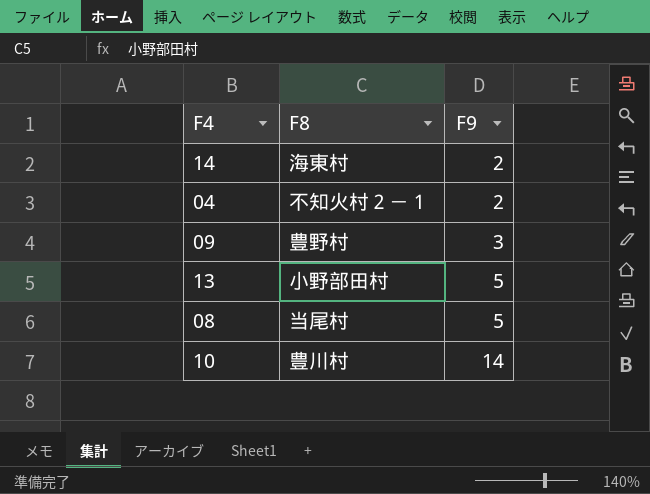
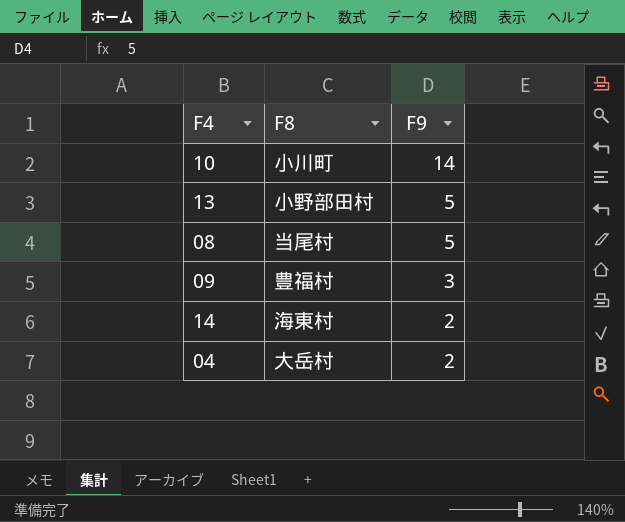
row order: F9 ascending -> F9 descending
10 | F8: 豊川村 -> 小川町
09 | F8: 豊野村 -> 豊福村
04 | F8: 不知火村２－１ -> 大岳村

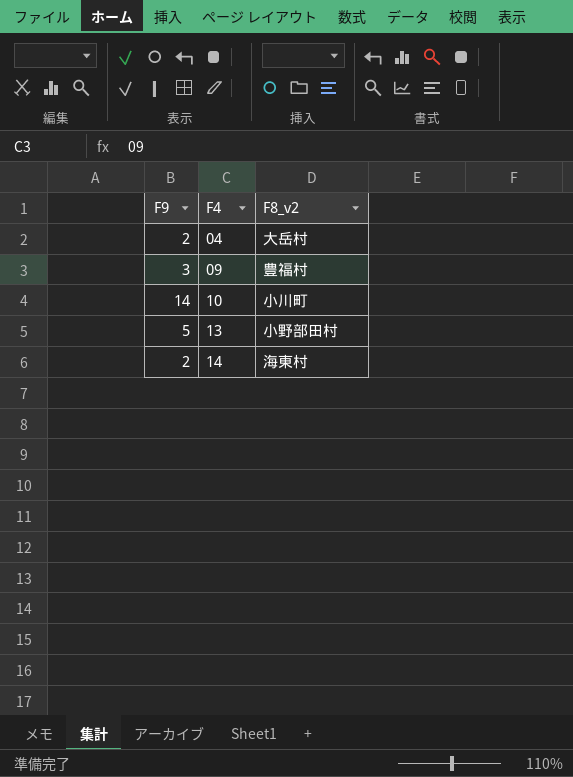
row order: F9 descending -> F4 ascending
column F9 | position: 3 -> 1
column name: F8 -> F8_v2
row 08: 当尾村 | 5 -> none

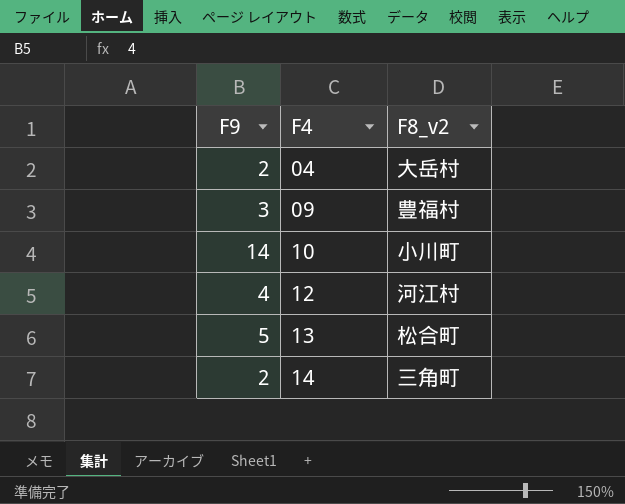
row 12: none -> 4 | 河江村
13 | F8_v2: 小野部田村 -> 松合町
14 | F8_v2: 海東村 -> 三角町

